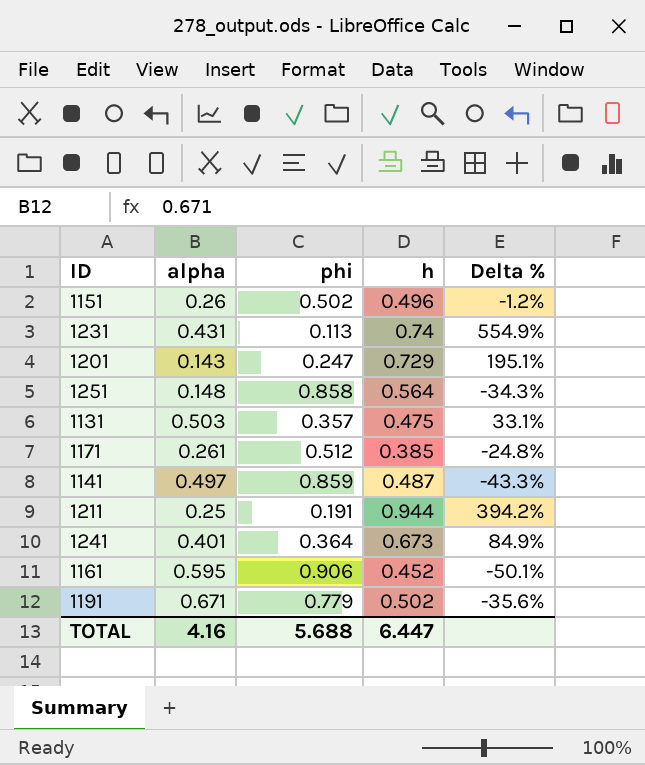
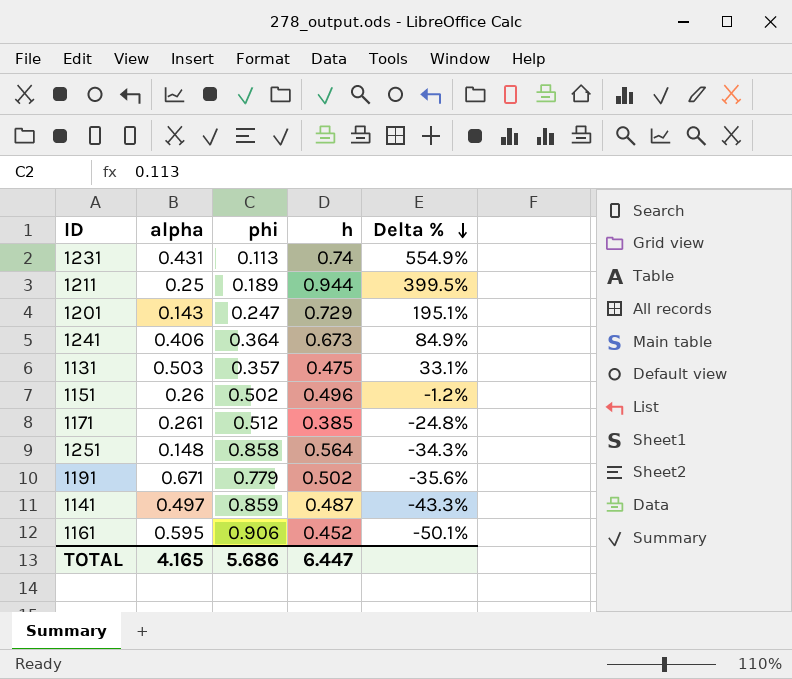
row order: none -> Delta % descending
1211 | phi: 0.191 -> 0.189
1211 | Delta %: 394.2% -> 399.5%
1241 | alpha: 0.401 -> 0.406
TOTAL | alpha: 4.16 -> 4.165
TOTAL | phi: 5.688 -> 5.686

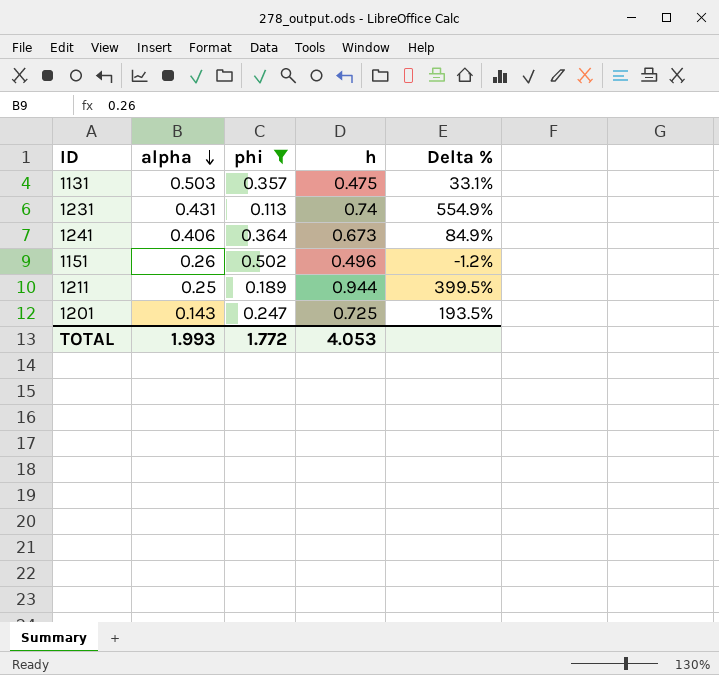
filter: none -> phi <= 0.502
row order: Delta % descending -> alpha descending
1201 | h: 0.729 -> 0.725
1201 | Delta %: 195.1% -> 193.5%
TOTAL | alpha: 4.165 -> 1.993
TOTAL | phi: 5.686 -> 1.772
TOTAL | h: 6.447 -> 4.053

